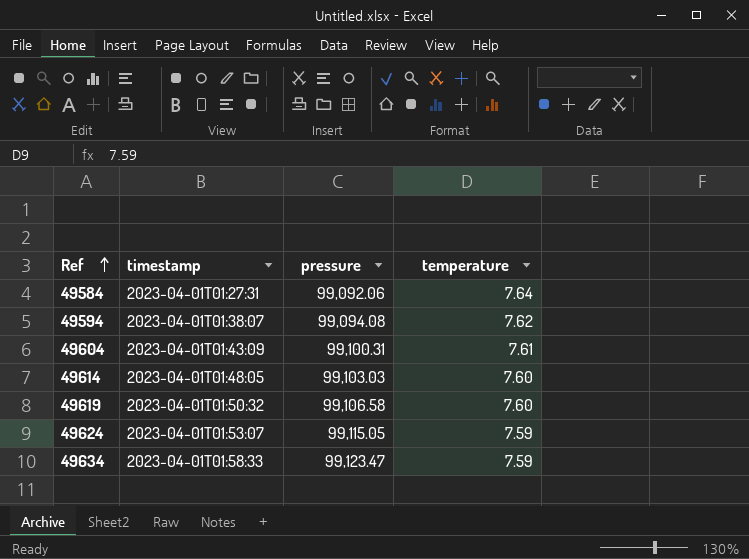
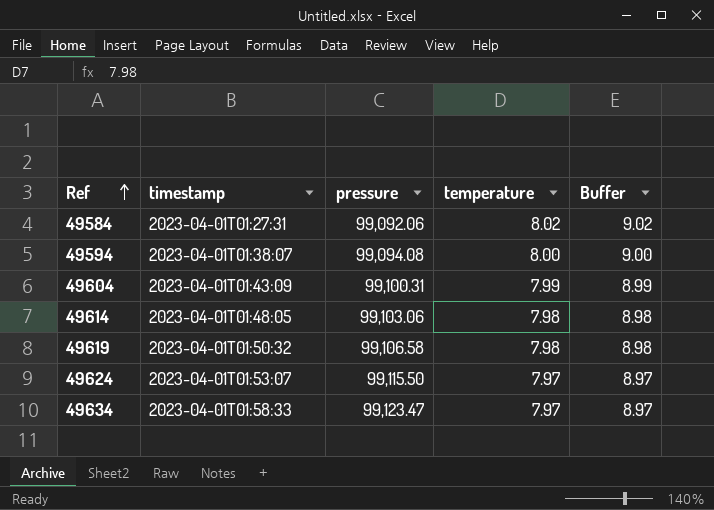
column Buffer | formula: none -> [temperature] + 1
49584 | temperature: 7.64 -> 8.02
49594 | temperature: 7.62 -> 8.00
49604 | temperature: 7.61 -> 7.99
49614 | pressure: 99,103.03 -> 99,103.06
49614 | temperature: 7.60 -> 7.98
49619 | temperature: 7.60 -> 7.98
49624 | pressure: 99,115.05 -> 99,115.50
49624 | temperature: 7.59 -> 7.97
49634 | temperature: 7.59 -> 7.97

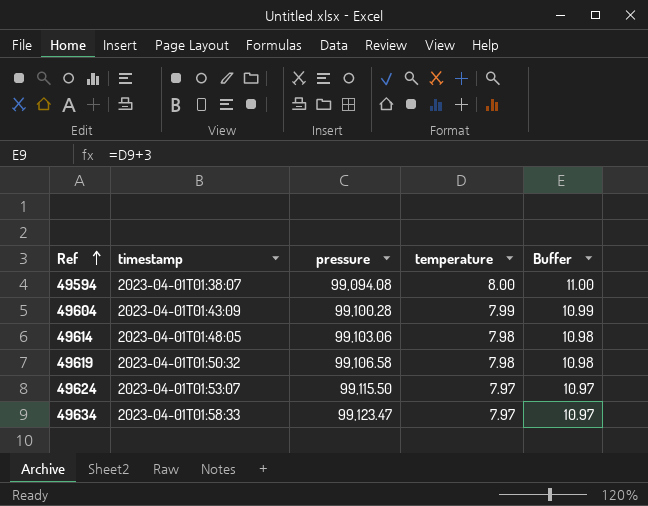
column Buffer | formula: [temperature] + 1 -> [temperature] + 3
row 49584: 2023-04-01T01:27:31 | 99,092.06 | 8.02 | 9.02 -> none
49604 | pressure: 99,100.31 -> 99,100.28

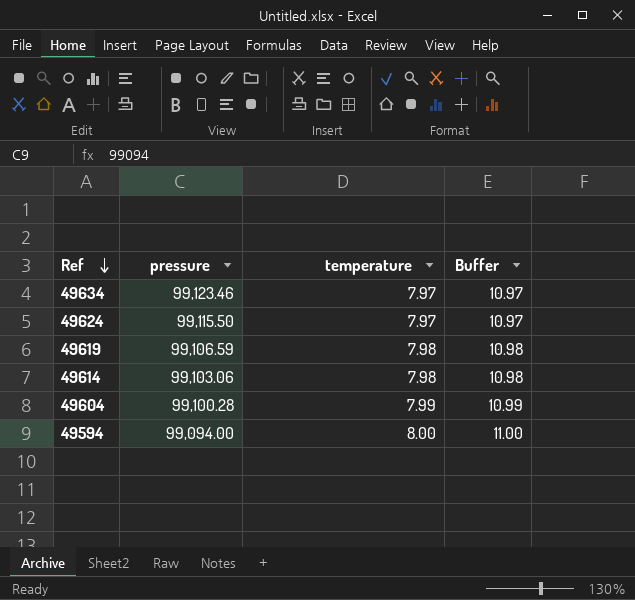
row order: Ref ascending -> Ref descending
column timestamp | position: 2 -> none
49634 | pressure: 99,123.47 -> 99,123.46
49619 | pressure: 99,106.58 -> 99,106.59
49594 | pressure: 99,094.08 -> 99,094.00

